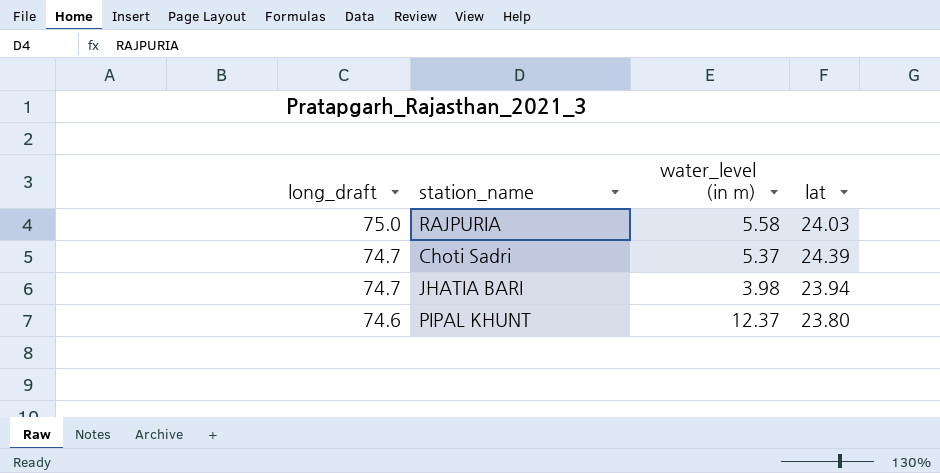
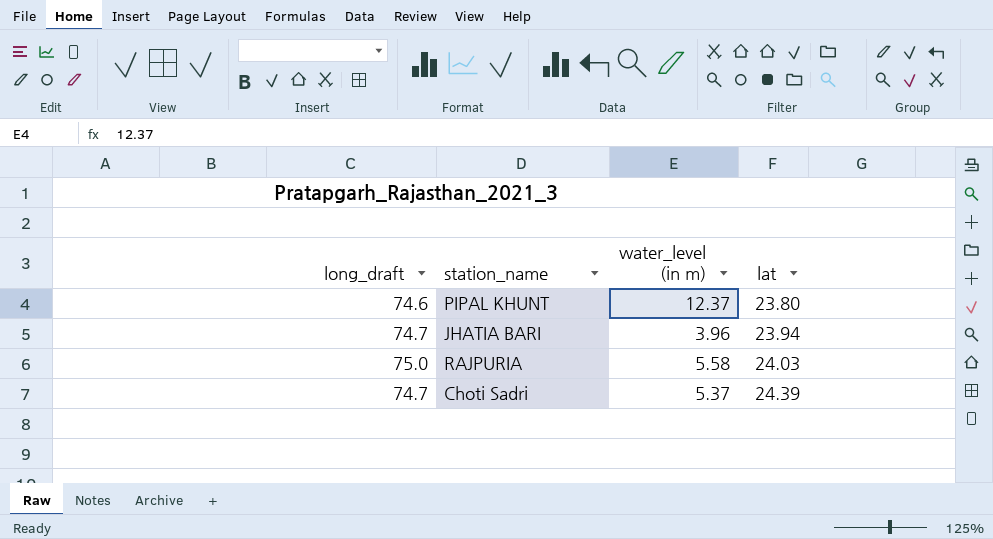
row order: long_draft descending -> lat ascending
JHATIA BARI | water_level (in m): 3.98 -> 3.96

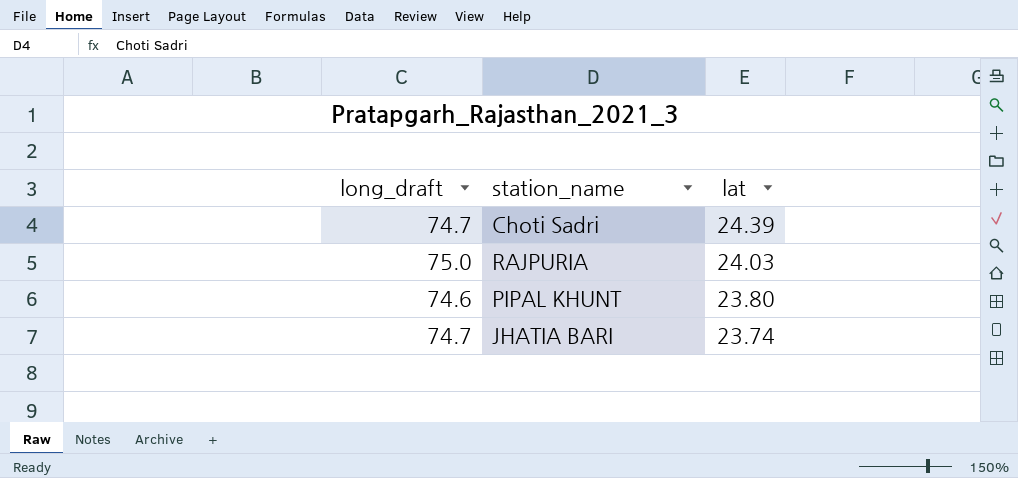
row order: lat ascending -> lat descending
column water_level (in m) | position: 3 -> none
JHATIA BARI | lat: 23.94 -> 23.74

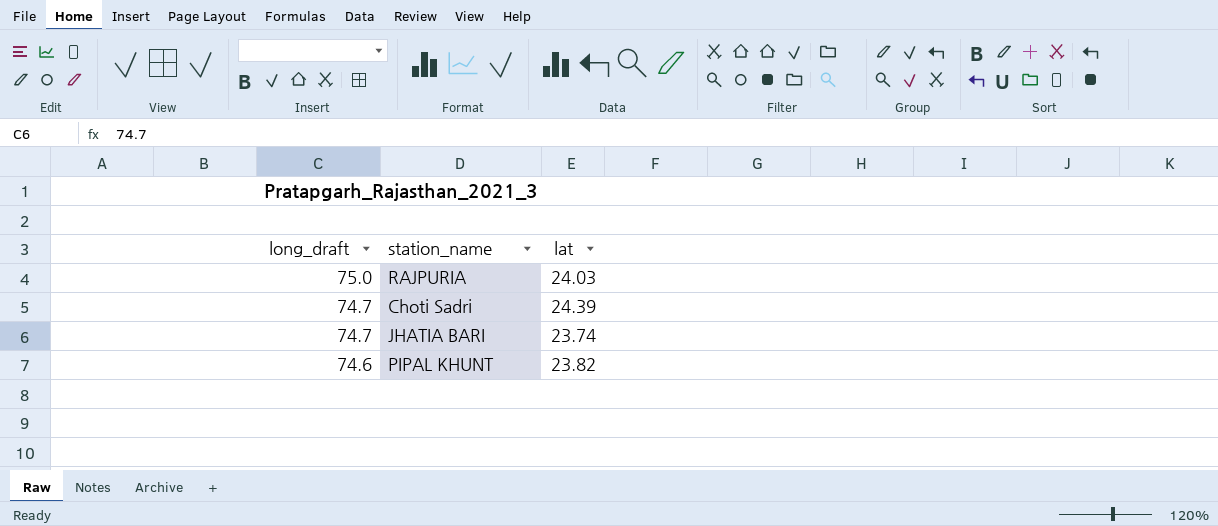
row order: lat descending -> long_draft descending
PIPAL KHUNT | lat: 23.80 -> 23.82

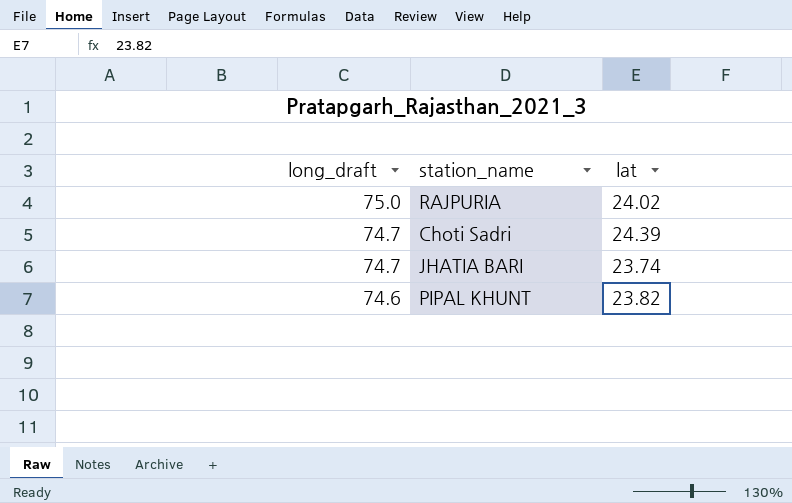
RAJPURIA | lat: 24.03 -> 24.02

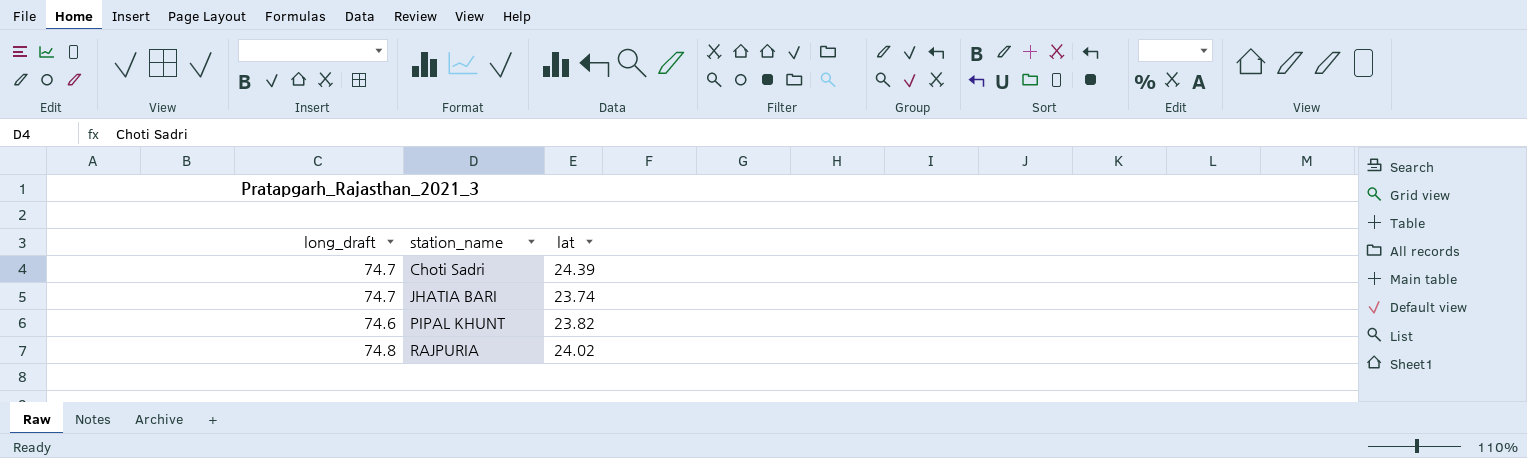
row order: long_draft descending -> station_name ascending
RAJPURIA | long_draft: 75.0 -> 74.8

